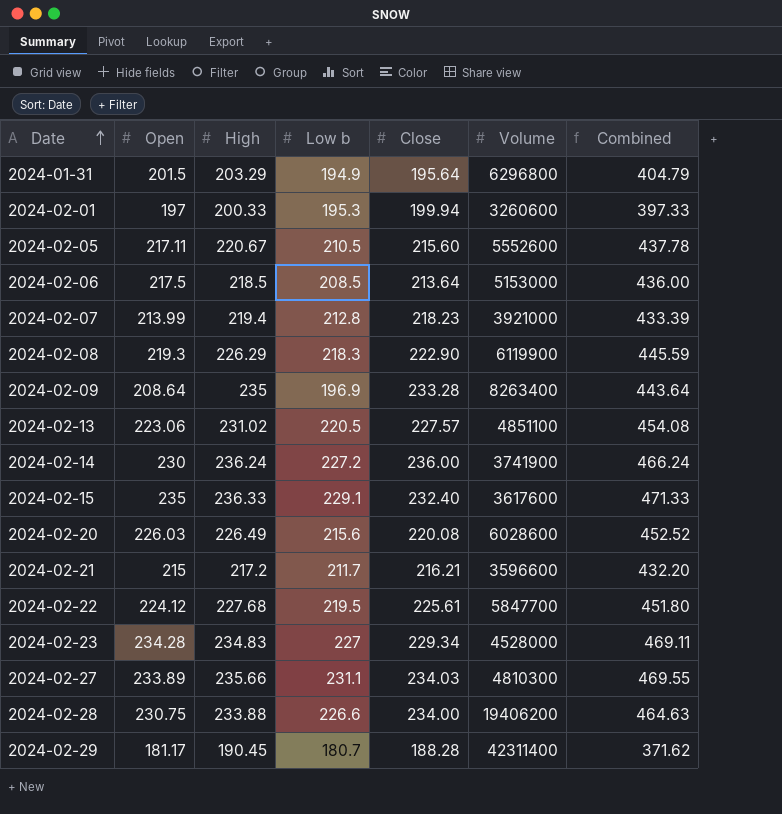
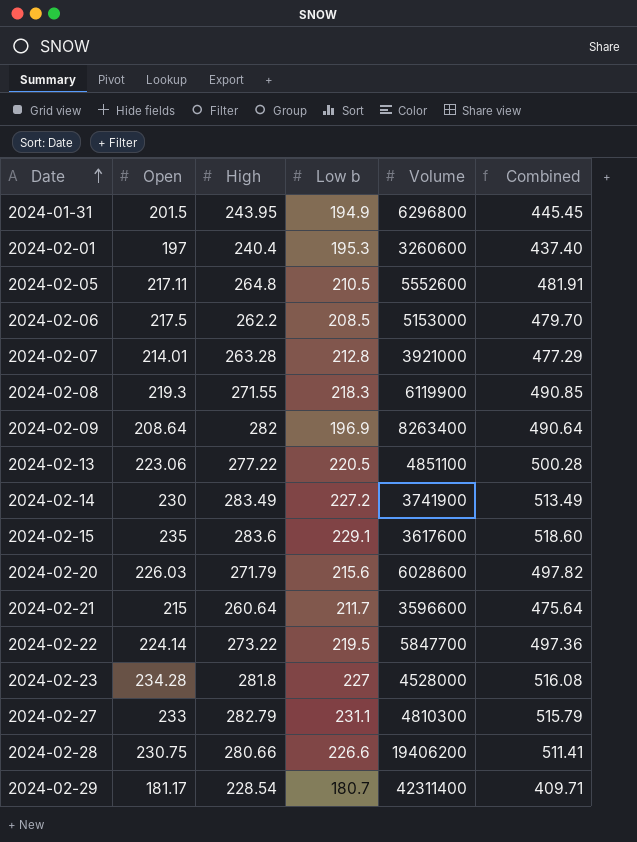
column Close | position: 5 -> none
2024-01-31 | High: 203.29 -> 243.95
2024-01-31 | Combined: 404.79 -> 445.45
2024-02-01 | High: 200.33 -> 240.4
2024-02-01 | Combined: 397.33 -> 437.40
2024-02-05 | High: 220.67 -> 264.8
2024-02-05 | Combined: 437.78 -> 481.91
2024-02-06 | High: 218.5 -> 262.2
2024-02-06 | Combined: 436.00 -> 479.70
2024-02-07 | Open: 213.99 -> 214.01
2024-02-07 | High: 219.4 -> 263.28
2024-02-07 | Combined: 433.39 -> 477.29
2024-02-08 | High: 226.29 -> 271.55
2024-02-08 | Combined: 445.59 -> 490.85
2024-02-09 | High: 235 -> 282
2024-02-09 | Combined: 443.64 -> 490.64
2024-02-13 | High: 231.02 -> 277.22
2024-02-13 | Combined: 454.08 -> 500.28
2024-02-14 | High: 236.24 -> 283.49
2024-02-14 | Combined: 466.24 -> 513.49
2024-02-15 | High: 236.33 -> 283.6
2024-02-15 | Combined: 471.33 -> 518.60
2024-02-20 | High: 226.49 -> 271.79
2024-02-20 | Combined: 452.52 -> 497.82
2024-02-21 | High: 217.2 -> 260.64
2024-02-21 | Combined: 432.20 -> 475.64
2024-02-22 | Open: 224.12 -> 224.14
2024-02-22 | High: 227.68 -> 273.22
2024-02-22 | Combined: 451.80 -> 497.36
2024-02-23 | High: 234.83 -> 281.8
2024-02-23 | Combined: 469.11 -> 516.08
2024-02-27 | Open: 233.89 -> 233
2024-02-27 | High: 235.66 -> 282.79
2024-02-27 | Combined: 469.55 -> 515.79
2024-02-28 | High: 233.88 -> 280.66
2024-02-28 | Combined: 464.63 -> 511.41
2024-02-29 | High: 190.45 -> 228.54
2024-02-29 | Combined: 371.62 -> 409.71

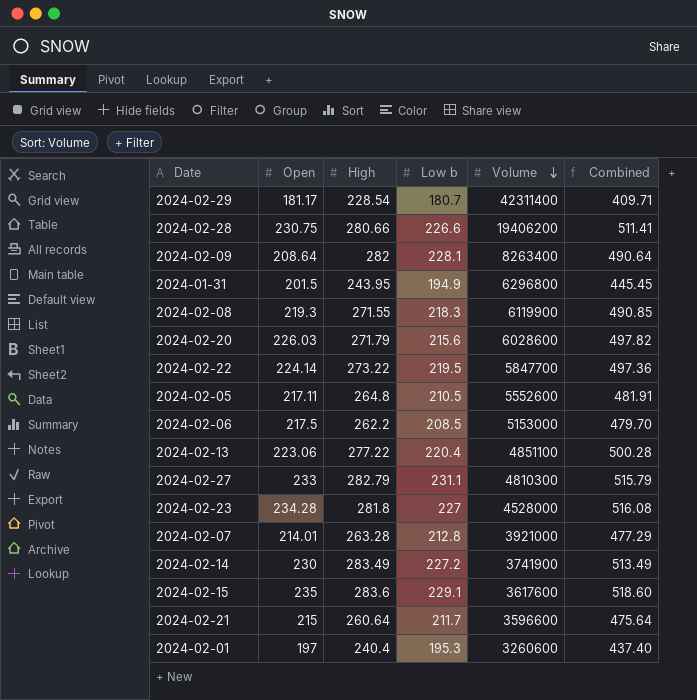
row order: Date ascending -> Volume descending
2024-02-09 | Low b: 196.9 -> 228.1
2024-02-13 | Low b: 220.5 -> 220.4

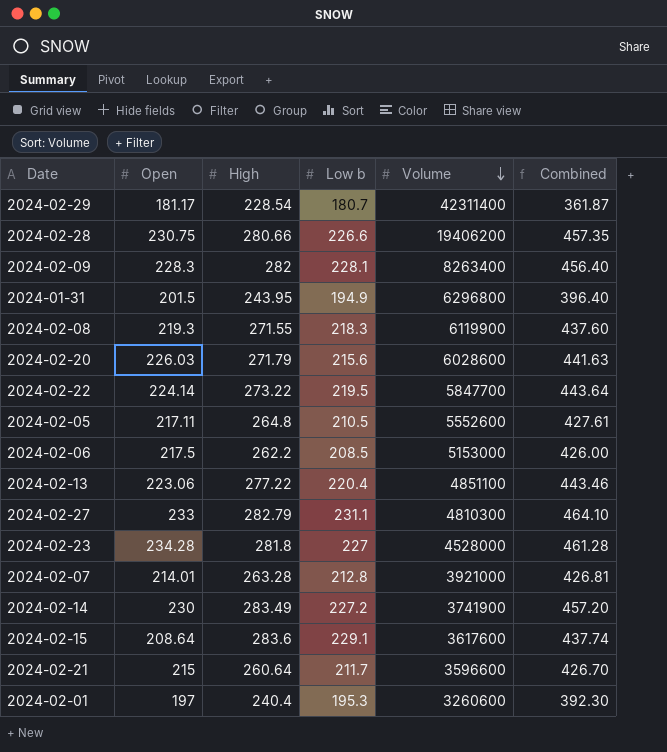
column Combined | formula: [Open] + [High] -> [Open] + [Low b]
2024-02-09 | Open: 208.64 -> 228.3
2024-02-15 | Open: 235 -> 208.64

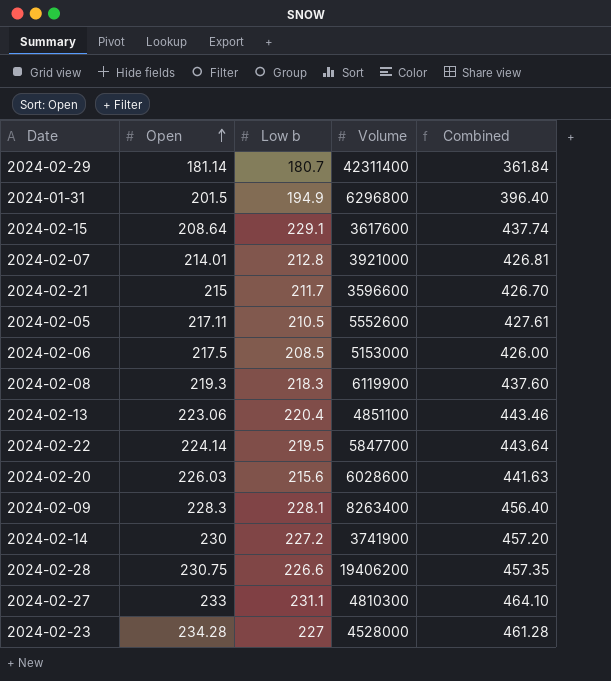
row order: Volume descending -> Open ascending
column High | position: 3 -> none
row 2024-02-01: 197 | 240.4 | 195.3 | 3260600 | 392.30 -> none
2024-02-29 | Open: 181.17 -> 181.14
2024-02-29 | Combined: 361.87 -> 361.84

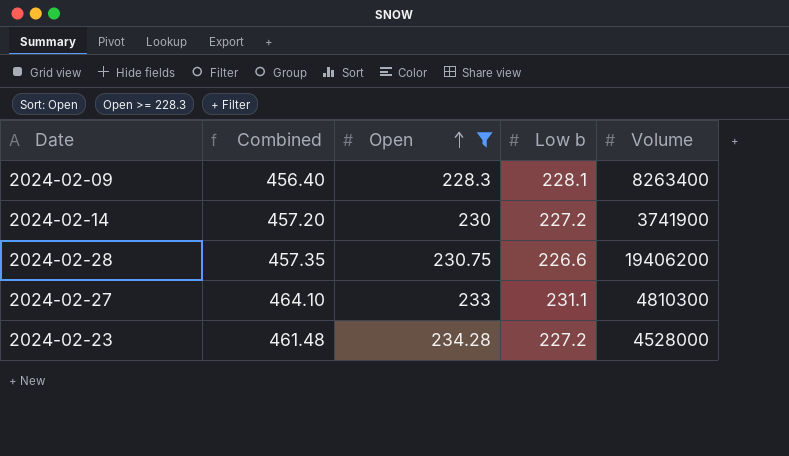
filter: none -> Open >= 228.3
column Combined | position: 5 -> 2
2024-02-23 | Combined: 461.28 -> 461.48
2024-02-23 | Low b: 227 -> 227.2

